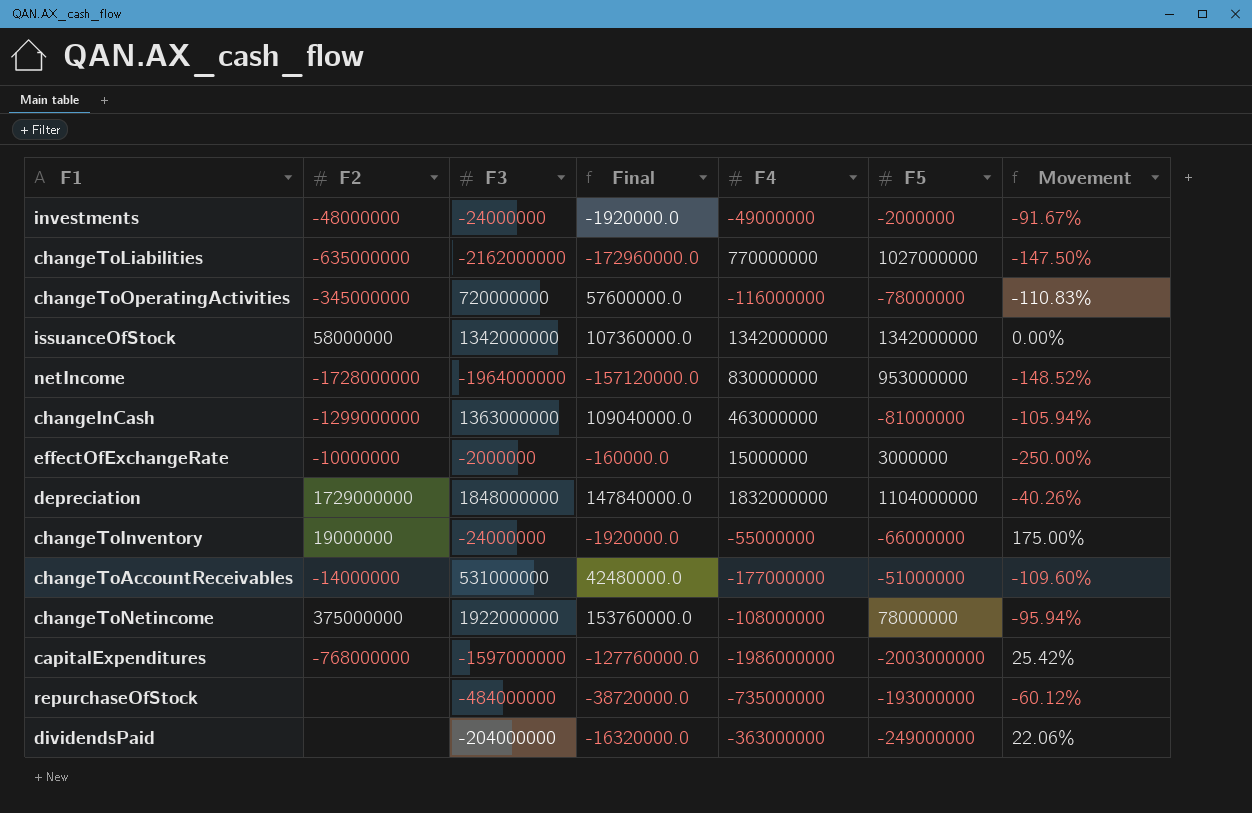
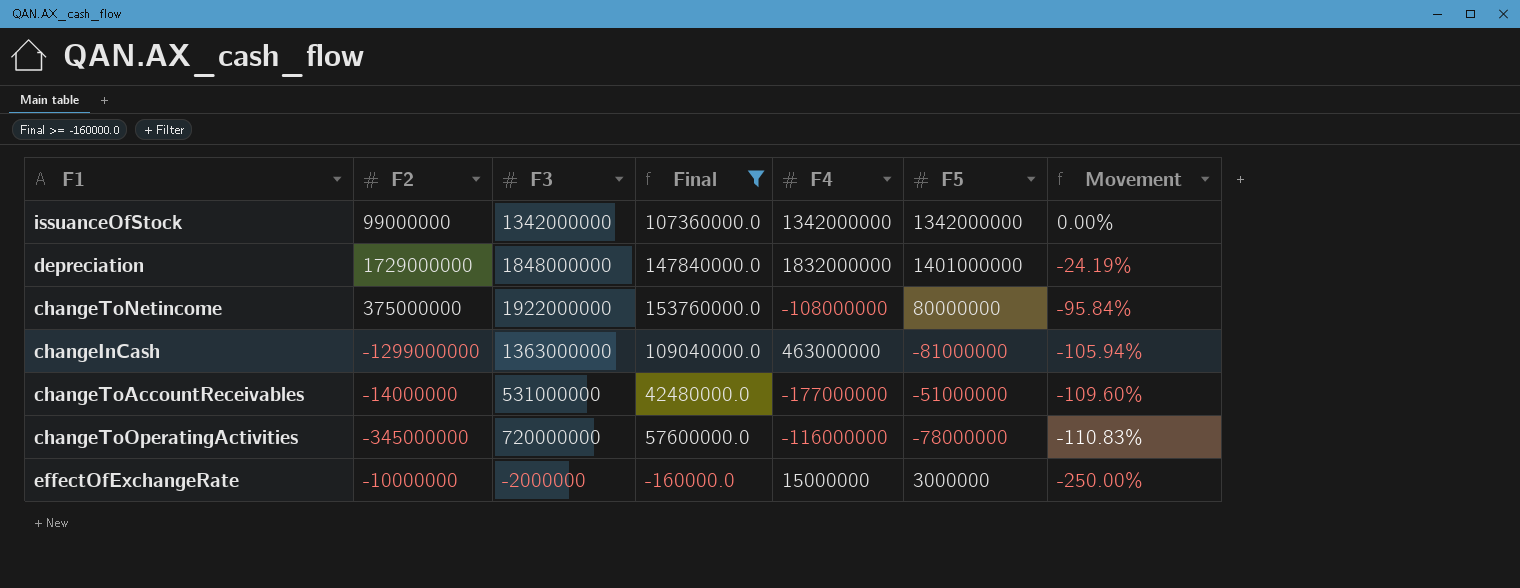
filter: none -> Final >= -160000.0
row order: none -> Movement descending
issuanceOfStock | F2: 58000000 -> 99000000
depreciation | F5: 1104000000 -> 1401000000
depreciation | Movement: -40.26% -> -24.19%
changeToNetincome | F5: 78000000 -> 80000000
changeToNetincome | Movement: -95.94% -> -95.84%

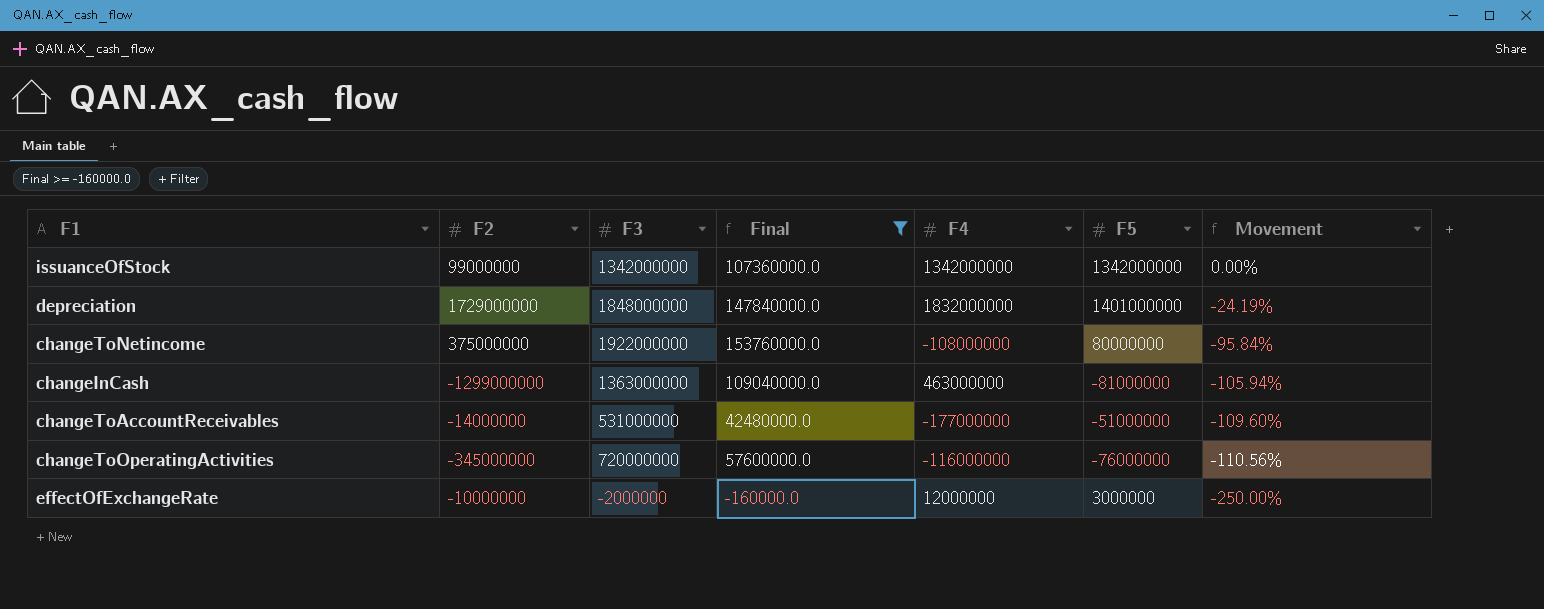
changeToOperatingActivities | F5: -78000000 -> -76000000
changeToOperatingActivities | Movement: -110.83% -> -110.56%
effectOfExchangeRate | F4: 15000000 -> 12000000

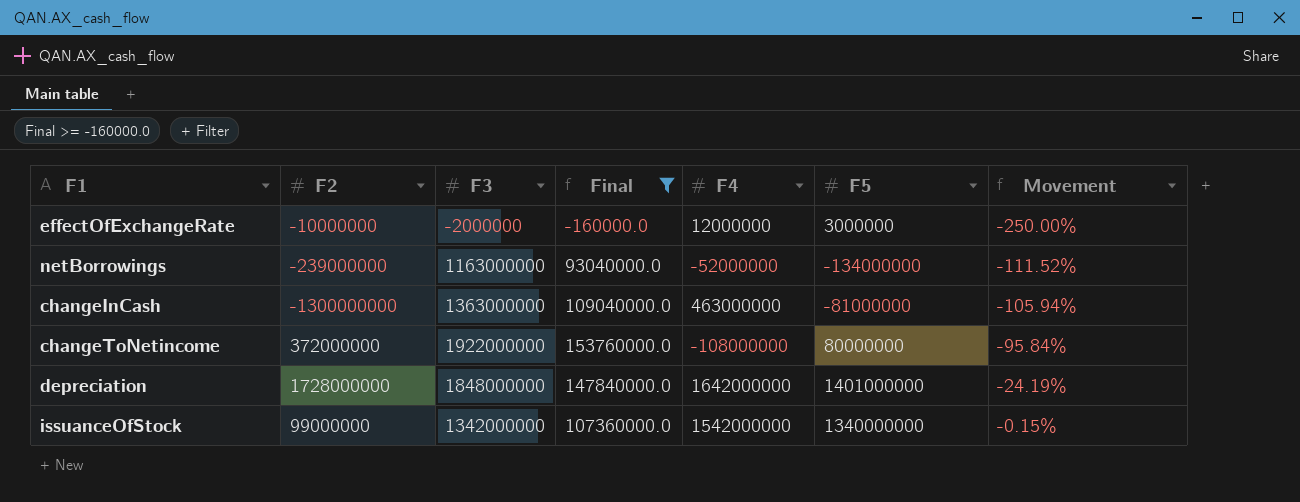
row order: Movement descending -> Movement ascending
row changeToAccountReceivables: -14000000 | 531000000 | 42480000.0 | -177000000 | -51000000 | -109.60% -> none
row changeToOperatingActivities: -345000000 | 720000000 | 57600000.0 | -116000000 | -76000000 | -110.56% -> none
row netBorrowings: none -> -239000000 | 1163000000 | 93040000.0 | -52000000 | -134000000 | -111.52%
changeInCash | F2: -1299000000 -> -1300000000
changeToNetincome | F2: 375000000 -> 372000000
depreciation | F2: 1729000000 -> 1728000000
depreciation | F4: 1832000000 -> 1642000000
issuanceOfStock | F4: 1342000000 -> 1542000000
issuanceOfStock | F5: 1342000000 -> 1340000000
issuanceOfStock | Movement: 0.00% -> -0.15%

